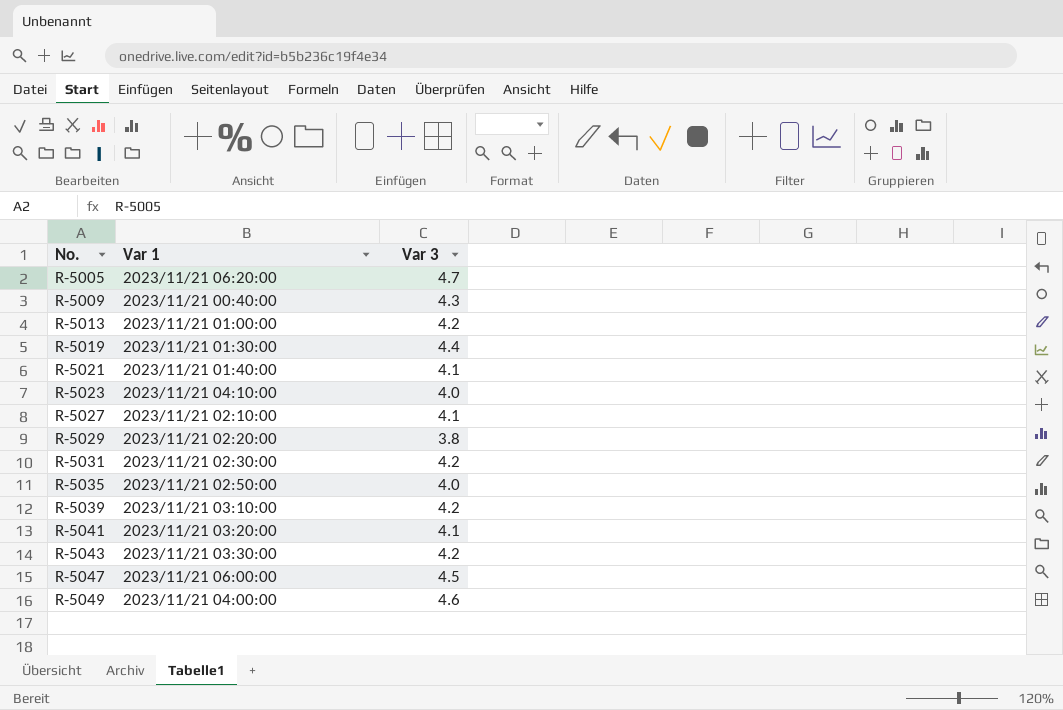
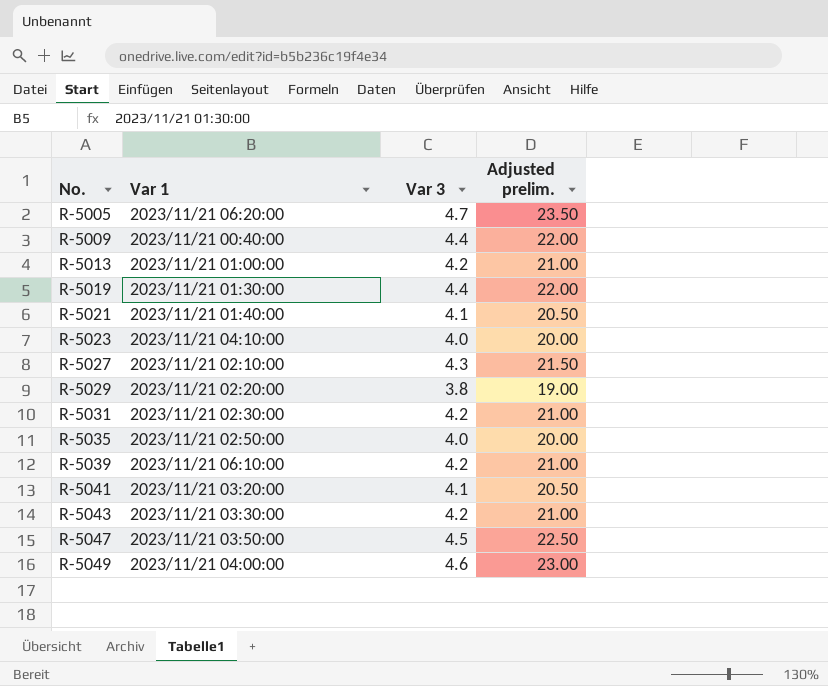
column Adjusted prelim. | formula: none -> [Var 3] * 5
R-5009 | Var 3: 4.3 -> 4.4
R-5027 | Var 3: 4.1 -> 4.3
R-5039 | Var 1: 2023/11/21 03:10:00 -> 2023/11/21 06:10:00
R-5047 | Var 1: 2023/11/21 06:00:00 -> 2023/11/21 03:50:00

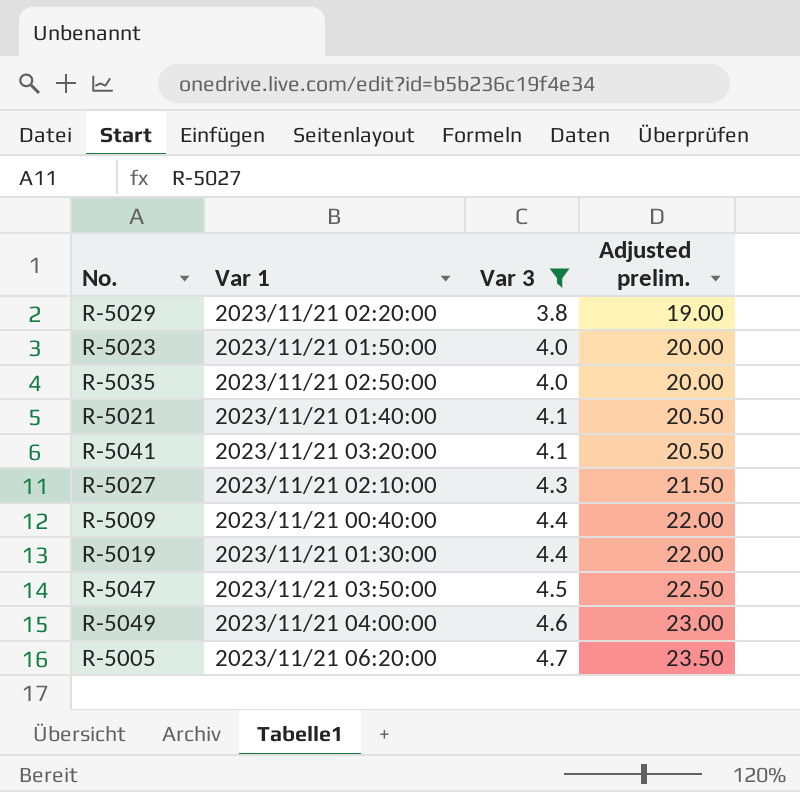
filter: none -> Var 3 != 4.2
row order: No. ascending -> Var 3 ascending
R-5023 | Var 1: 2023/11/21 04:10:00 -> 2023/11/21 01:50:00

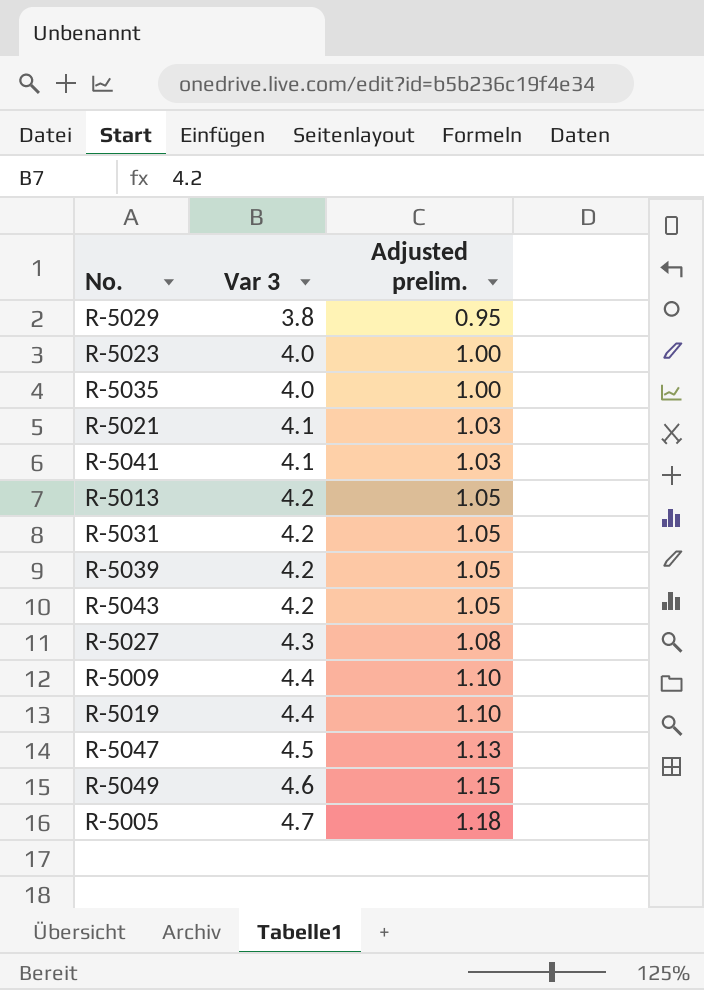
filter: Var 3 != 4.2 -> none
column Var 1 | position: 2 -> none
column Adjusted prelim. | formula: [Var 3] * 5 -> [Var 3] * 0.25

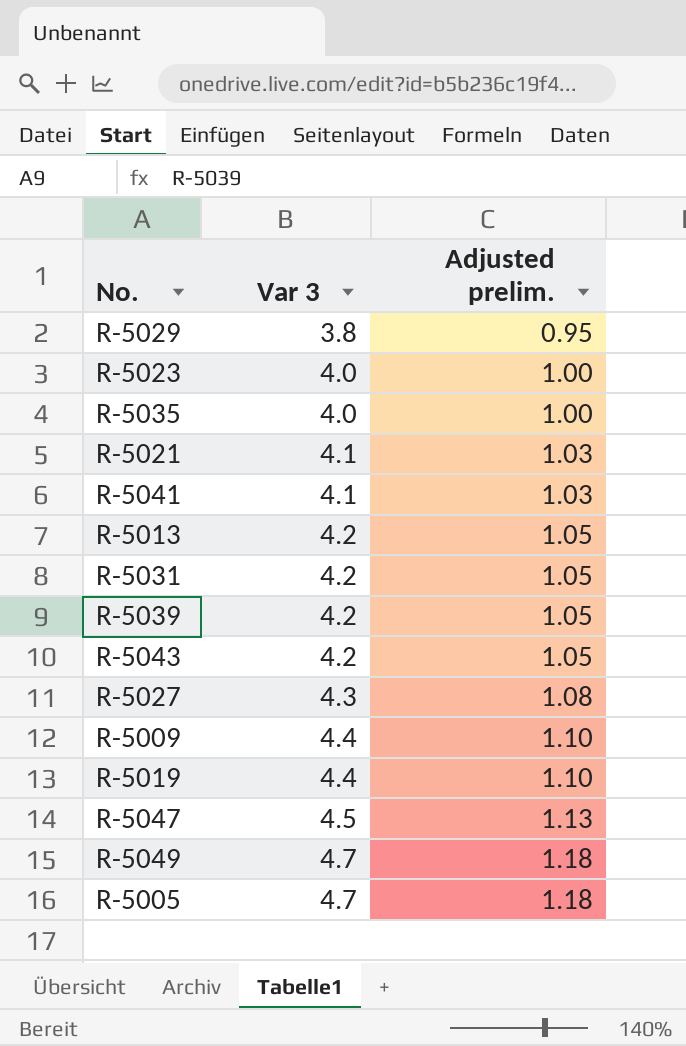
R-5049 | Var 3: 4.6 -> 4.7
R-5049 | Adjusted prelim.: 1.15 -> 1.18

